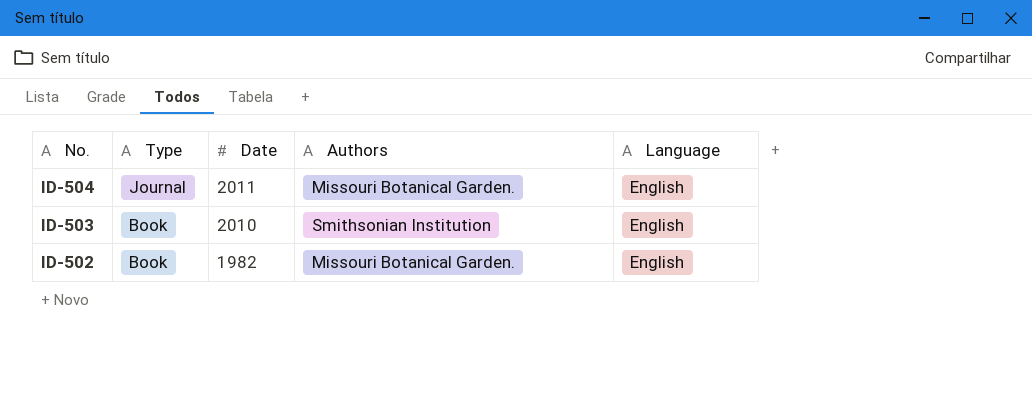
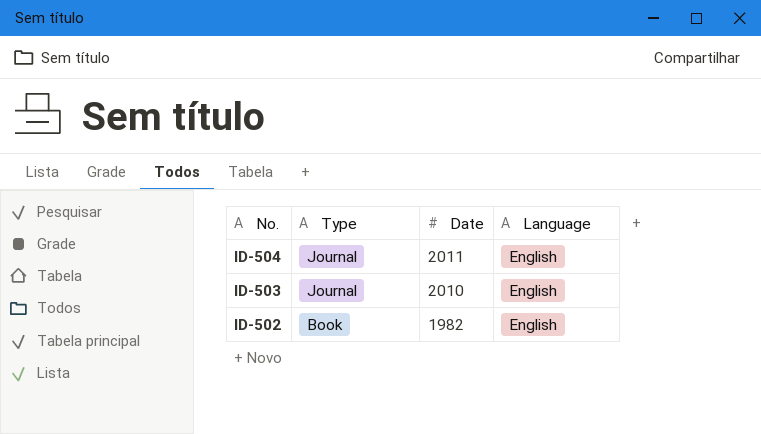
column Authors | position: 4 -> none
ID-503 | Type: Book -> Journal

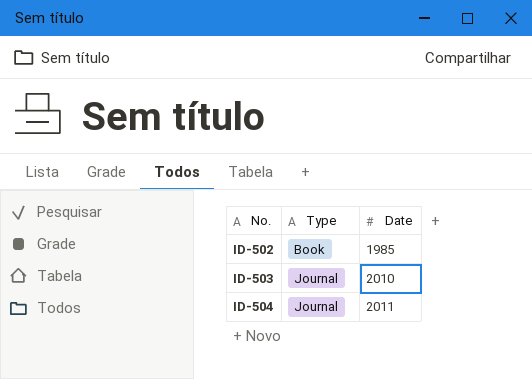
row order: No. descending -> No. ascending
column Language | position: 4 -> none
ID-502 | Date: 1982 -> 1985

